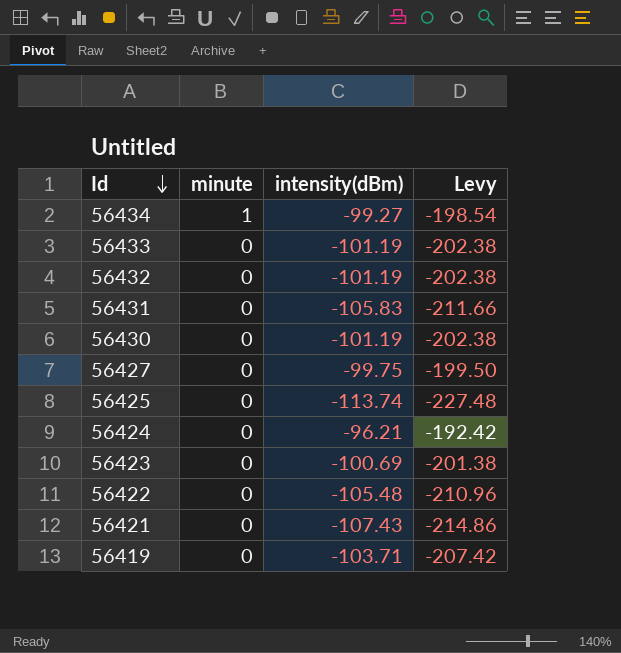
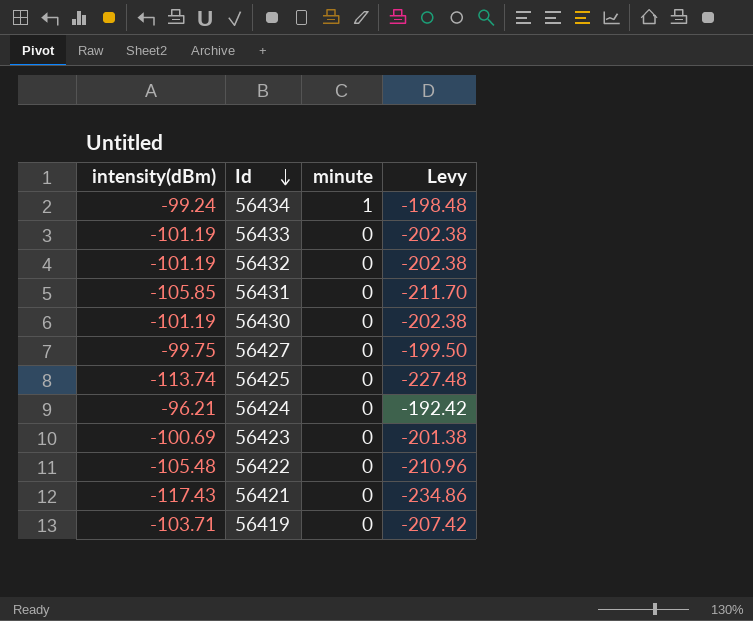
column intensity(dBm) | position: 3 -> 1
56434 | intensity(dBm): -99.27 -> -99.24
56434 | Levy: -198.54 -> -198.48
56431 | intensity(dBm): -105.83 -> -105.85
56431 | Levy: -211.66 -> -211.70
56421 | intensity(dBm): -107.43 -> -117.43
56421 | Levy: -214.86 -> -234.86

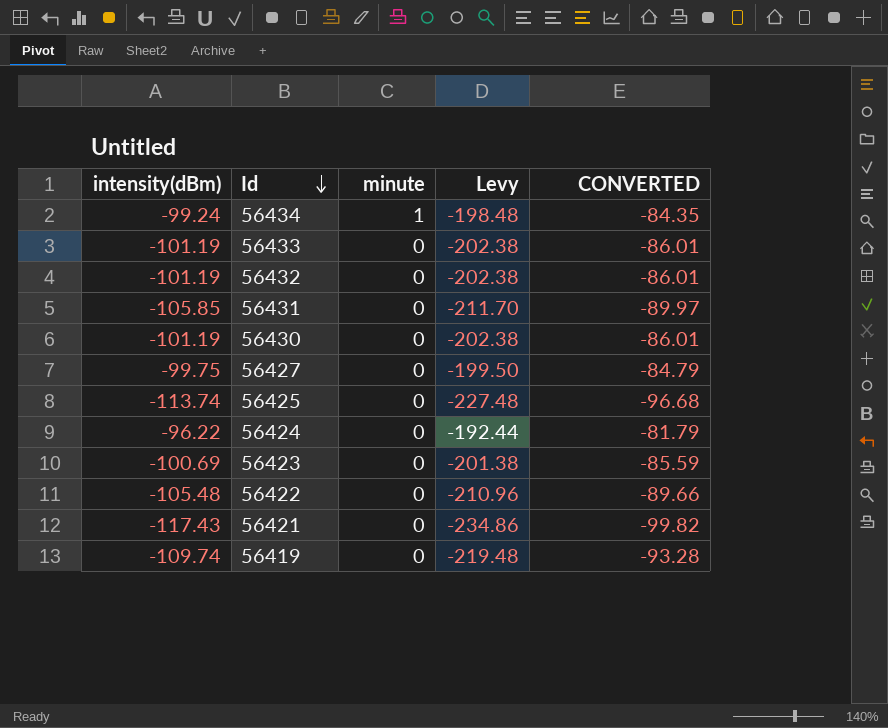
column CONVERTED | formula: none -> [intensity(dBm)] * 0.85
56424 | intensity(dBm): -96.21 -> -96.22
56424 | Levy: -192.42 -> -192.44
56419 | intensity(dBm): -103.71 -> -109.74
56419 | Levy: -207.42 -> -219.48

